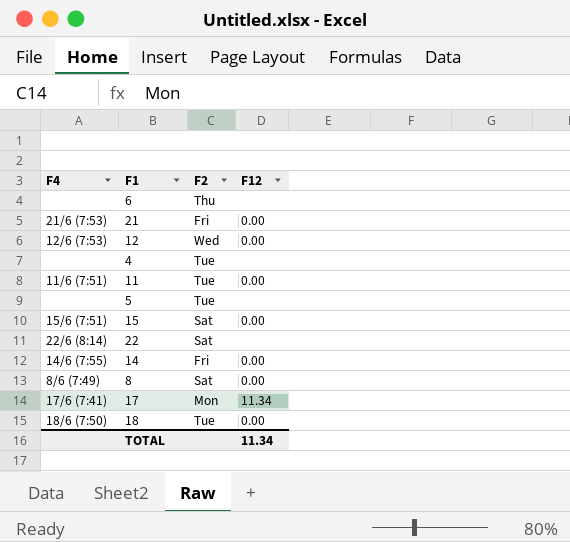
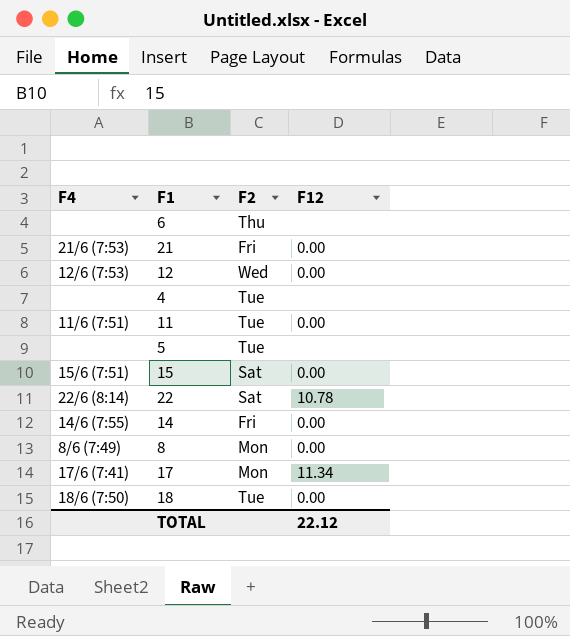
22 | F12: none -> 10.78
8 | F2: Sat -> Mon
TOTAL | F12: 11.34 -> 22.12

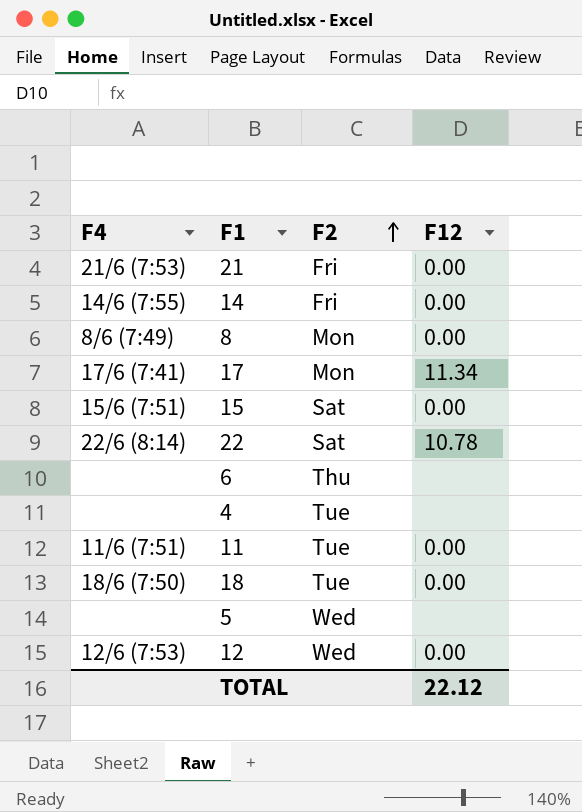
row order: none -> F2 ascending
5 | F2: Tue -> Wed

